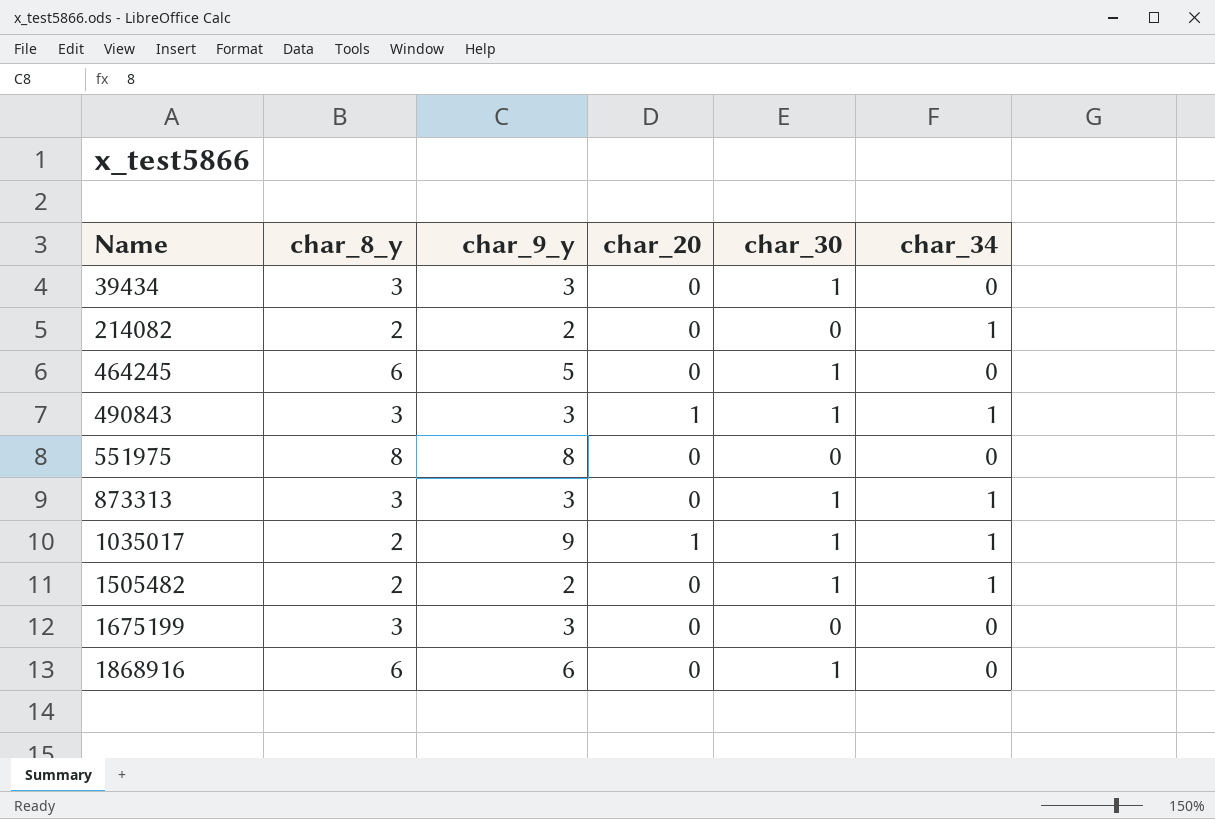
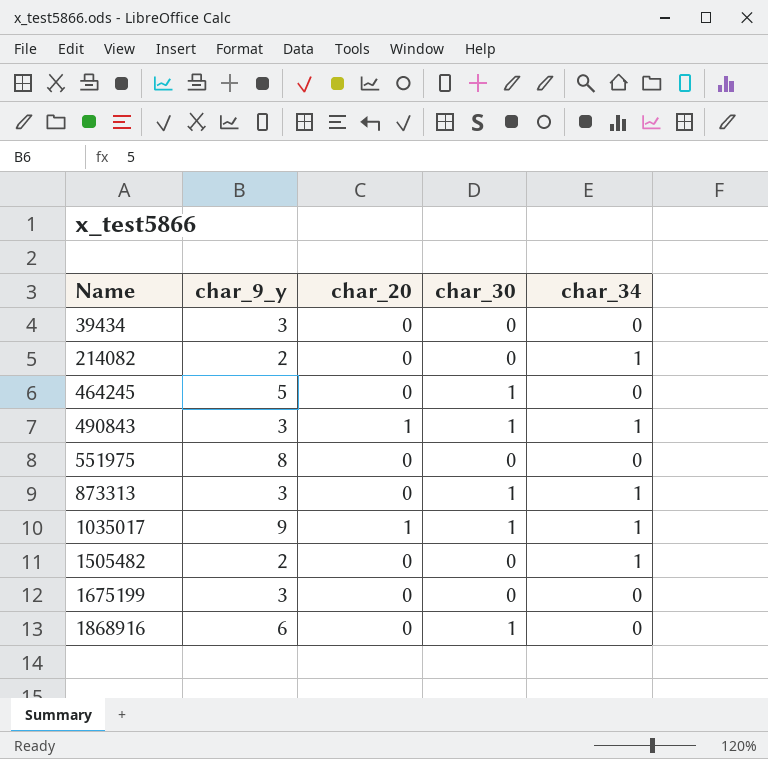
column char_8_y | position: 2 -> none
39434 | char_30: 1 -> 0
1505482 | char_30: 1 -> 0

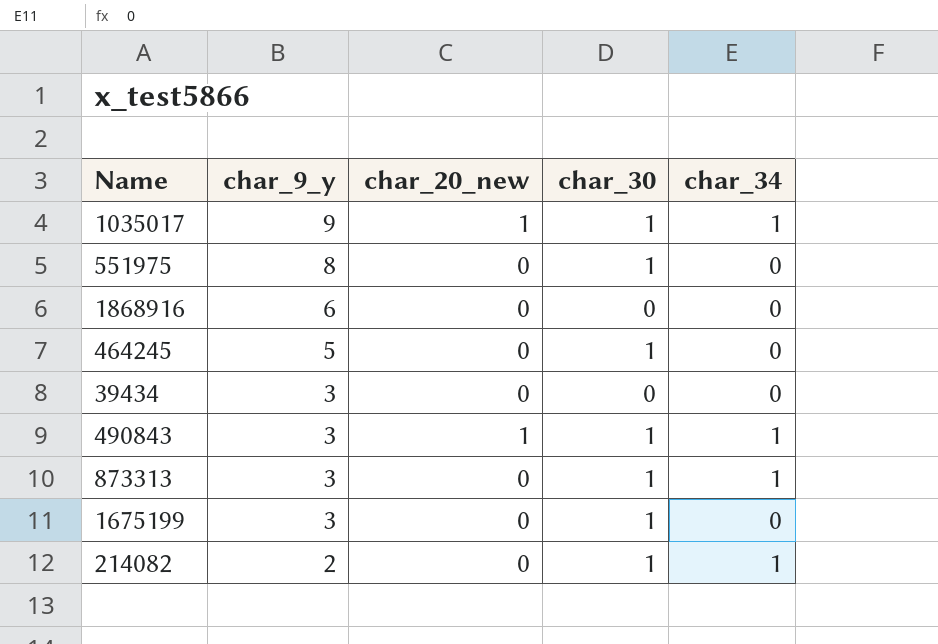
row order: Name ascending -> char_9_y descending
column name: char_20 -> char_20_new
row 1505482: 2 | 0 | 0 | 1 -> none
551975 | char_30: 0 -> 1
1868916 | char_30: 1 -> 0
1675199 | char_30: 0 -> 1
214082 | char_30: 0 -> 1

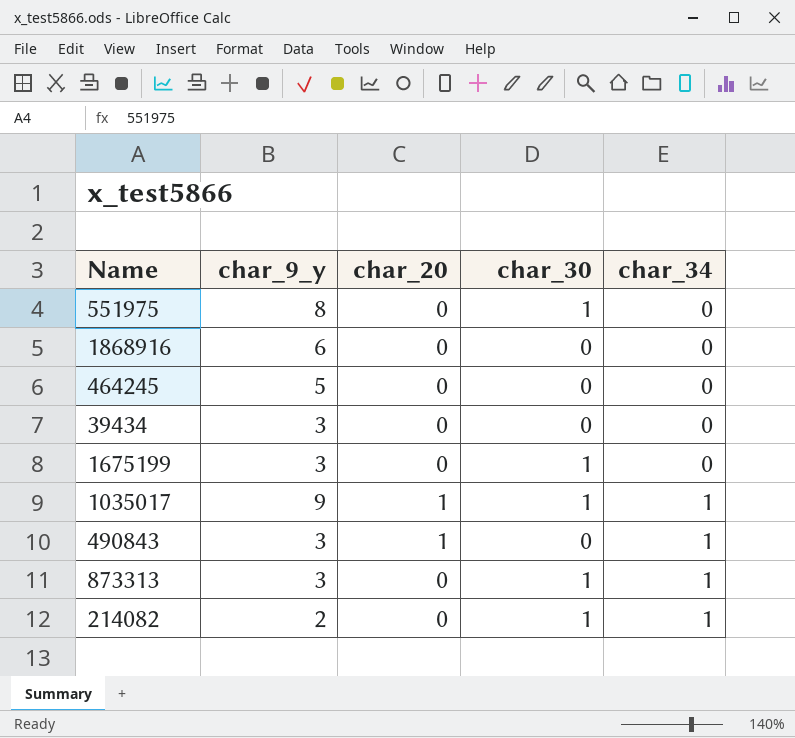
row order: char_9_y descending -> char_34 ascending
column name: char_20_new -> char_20
464245 | char_30: 1 -> 0
490843 | char_30: 1 -> 0

